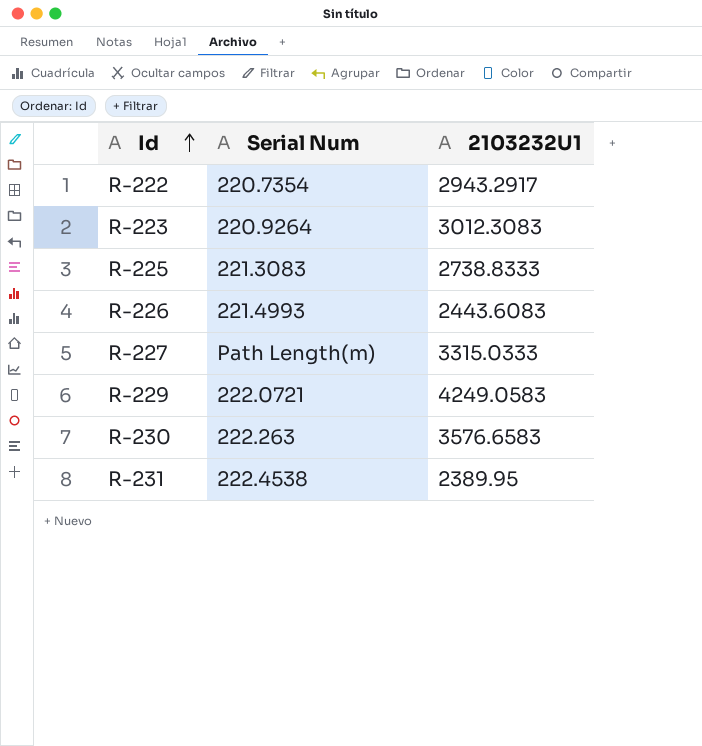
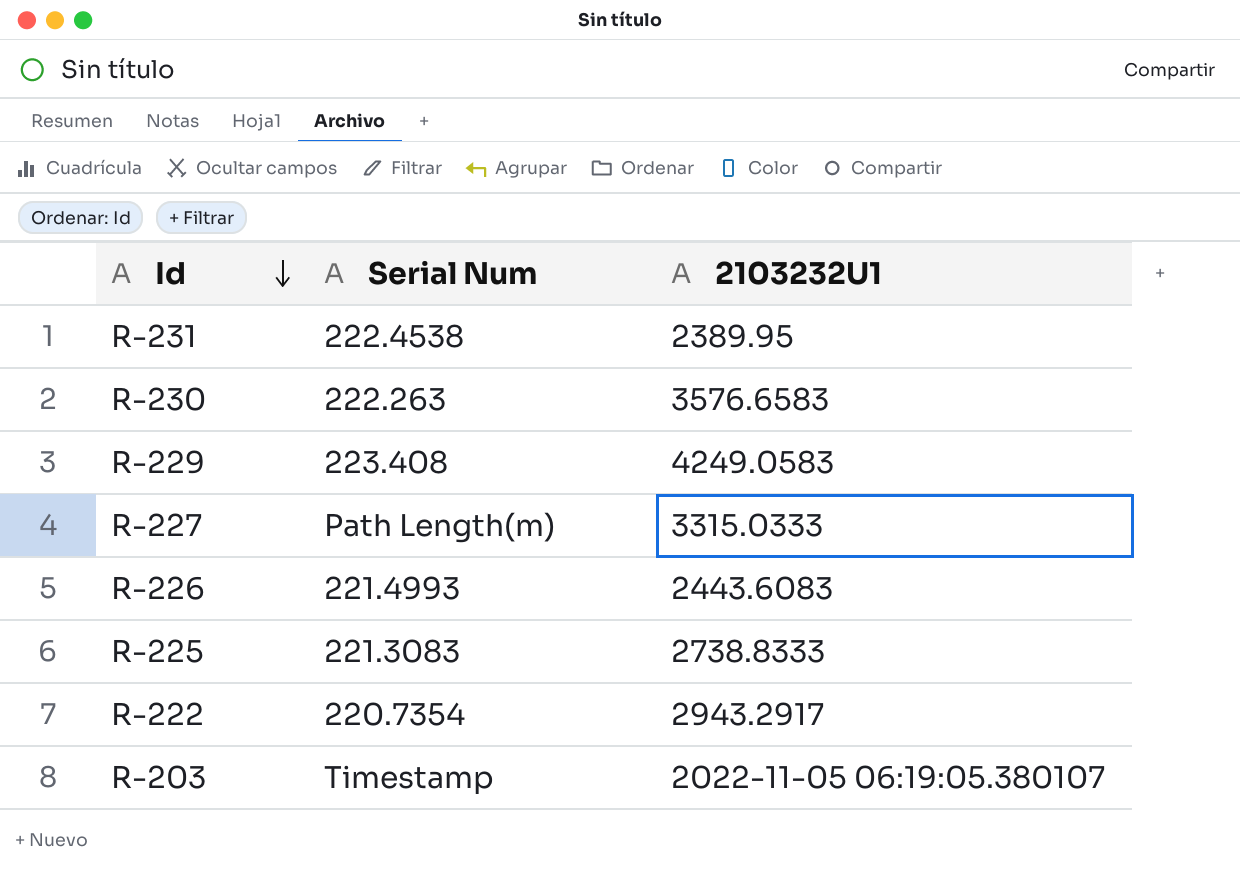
row order: Id ascending -> Id descending
row R-223: 220.9264 | 3012.3083 -> none
R-229 | Serial Num: 222.0721 -> 223.408
row R-203: none -> Timestamp | 2022-11-05 06:19:05.380107

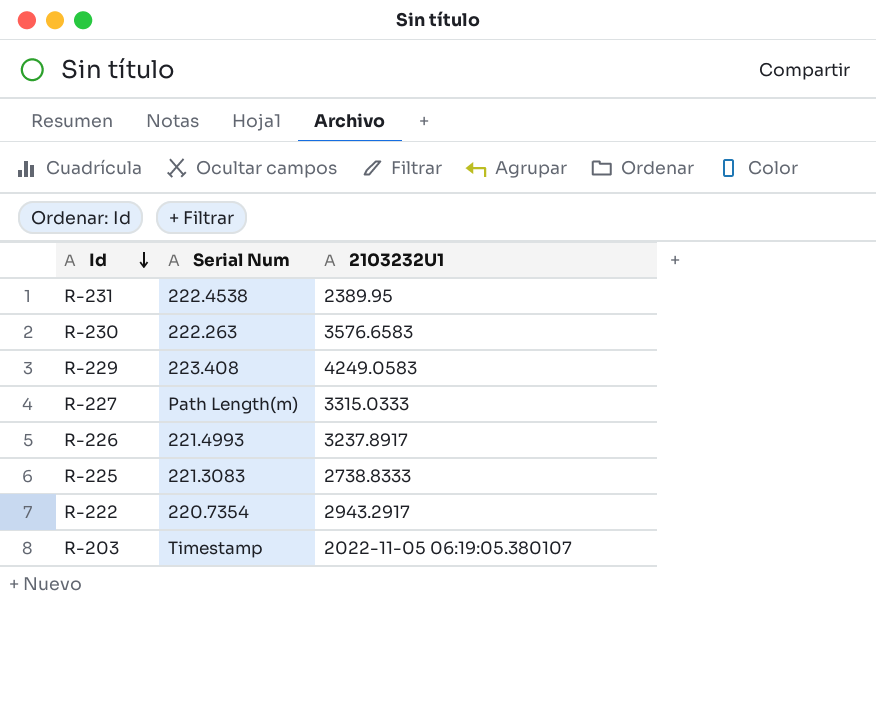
R-226 | 2103232U1: 2443.6083 -> 3237.8917

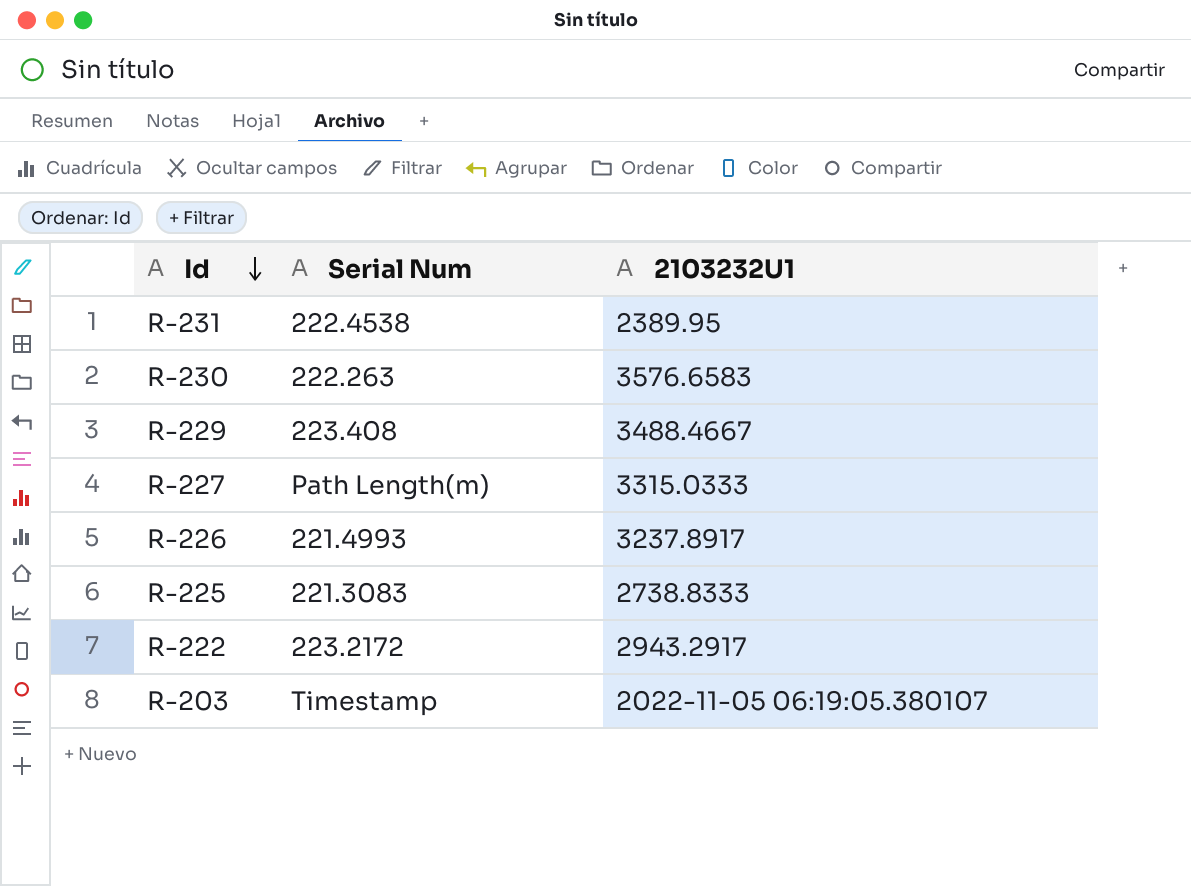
R-229 | 2103232U1: 4249.0583 -> 3488.4667
R-222 | Serial Num: 220.7354 -> 223.2172

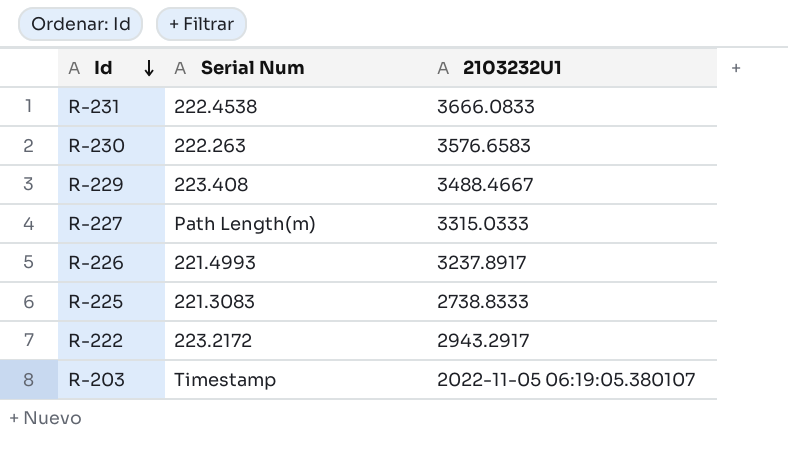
R-231 | 2103232U1: 2389.95 -> 3666.0833

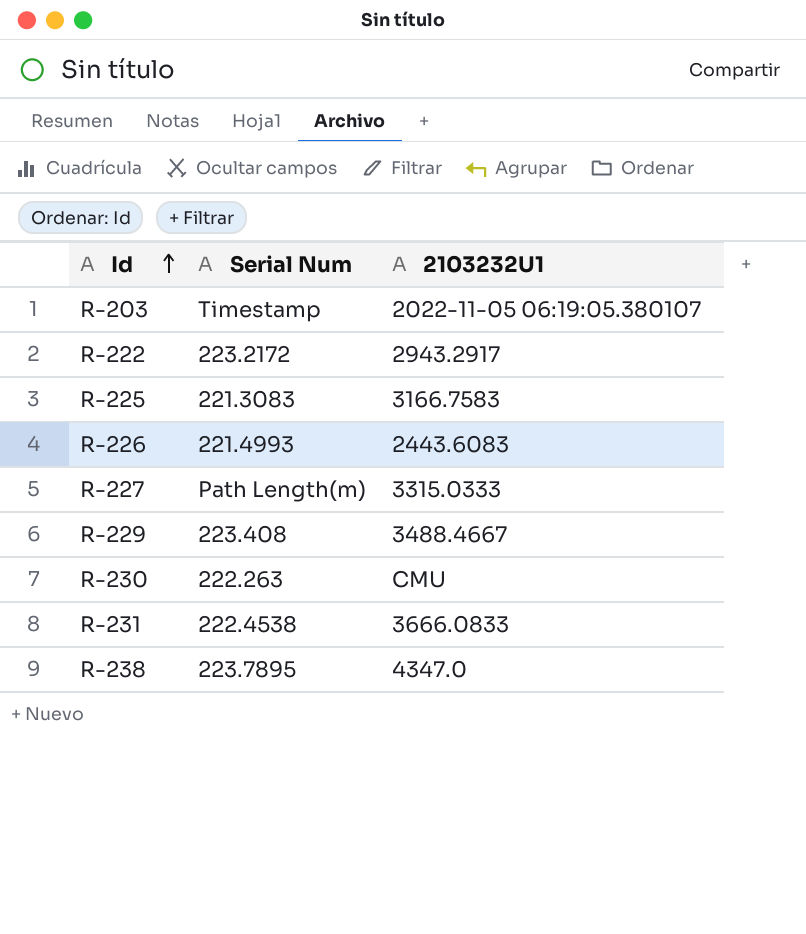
row order: Id descending -> Id ascending
R-225 | 2103232U1: 2738.8333 -> 3166.7583
R-226 | 2103232U1: 3237.8917 -> 2443.6083
R-230 | 2103232U1: 3576.6583 -> CMU
row R-238: none -> 223.7895 | 4347.0

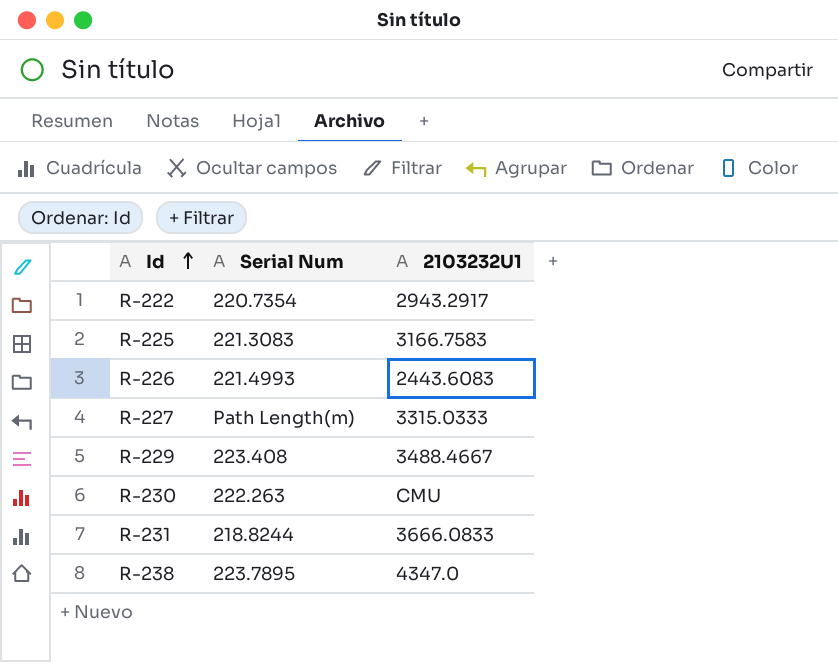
row R-203: Timestamp | 2022-11-05 06:19:05.380107 -> none
R-222 | Serial Num: 223.2172 -> 220.7354
R-231 | Serial Num: 222.4538 -> 218.8244

